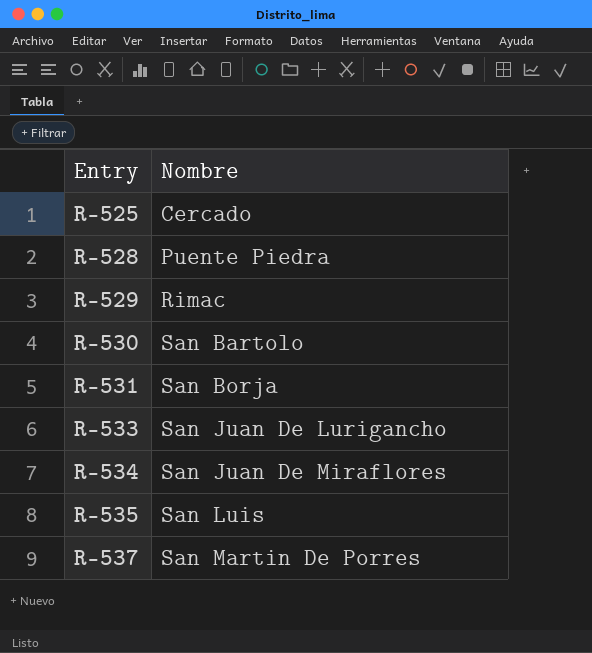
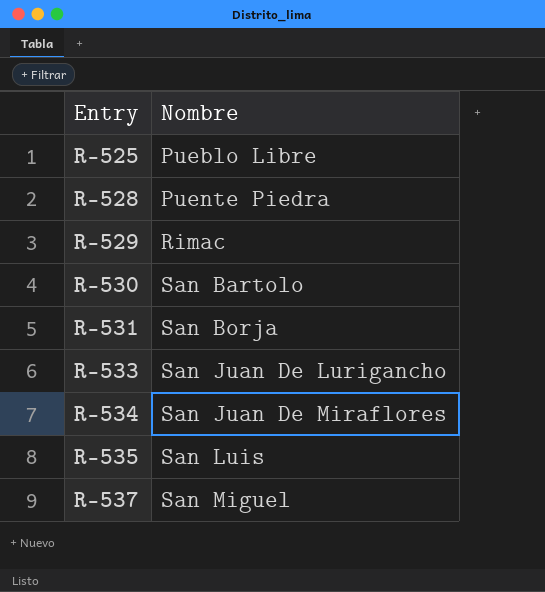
R-525 | Nombre: Cercado -> Pueblo Libre
R-537 | Nombre: San Martin De Porres -> San Miguel

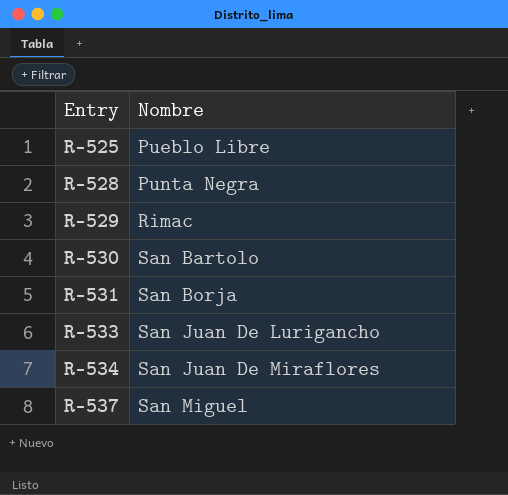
row R-535: San Luis -> none
R-528 | Nombre: Puente Piedra -> Punta Negra

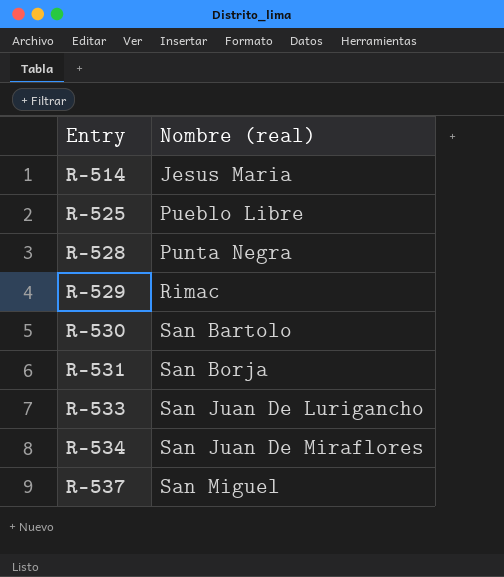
column name: Nombre -> Nombre (real)
row R-514: none -> Jesus Maria

